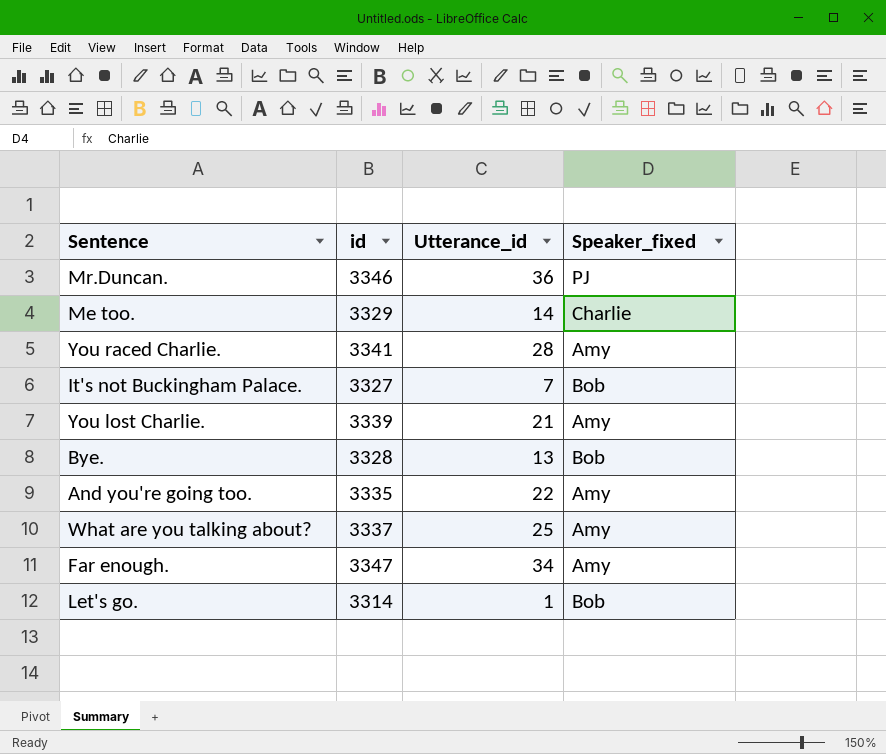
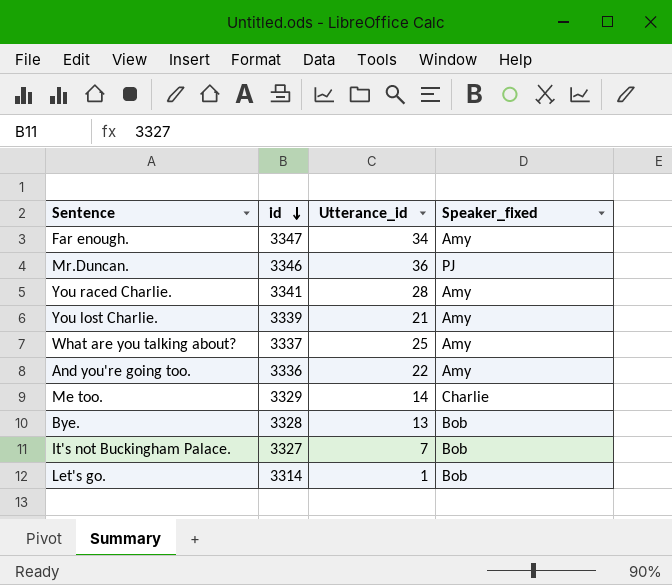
row order: none -> id descending
And you're going too. | id: 3335 -> 3336

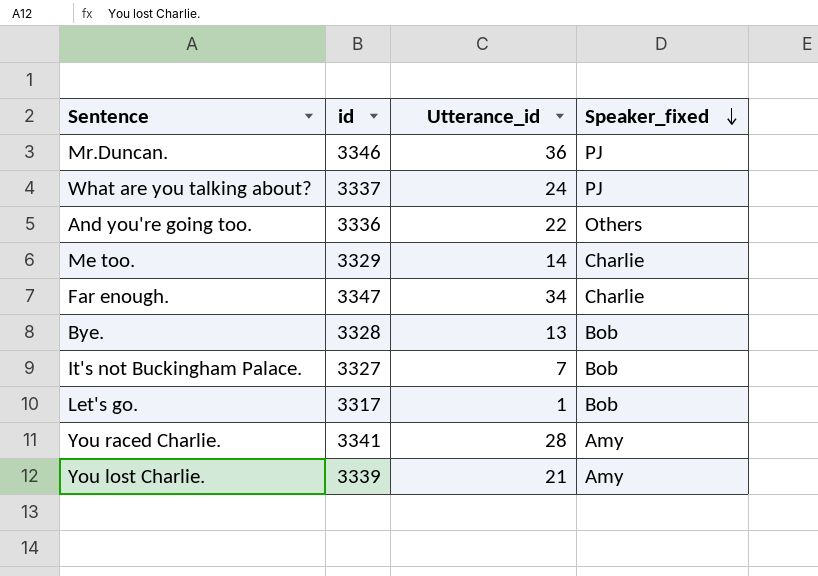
row order: id descending -> Speaker_fixed descending
What are you talking about? | Utterance_id: 25 -> 24
What are you talking about? | Speaker_fixed: Amy -> PJ
And you're going too. | Speaker_fixed: Amy -> Others
Far enough. | Speaker_fixed: Amy -> Charlie
Let's go. | id: 3314 -> 3317

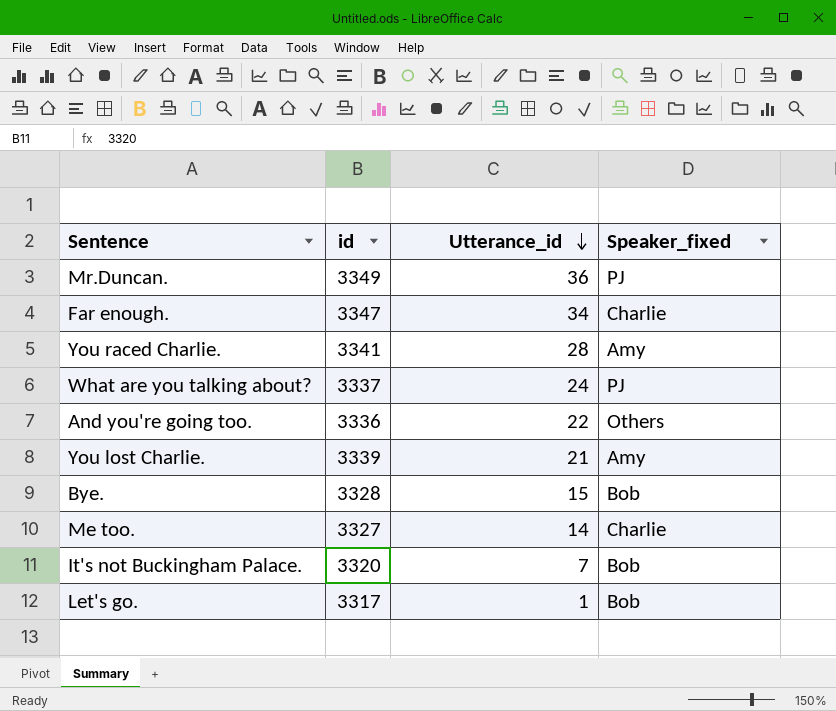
row order: Speaker_fixed descending -> Utterance_id descending
Mr.Duncan. | id: 3346 -> 3349
Bye. | Utterance_id: 13 -> 15
Me too. | id: 3329 -> 3327
It's not Buckingham Palace. | id: 3327 -> 3320

